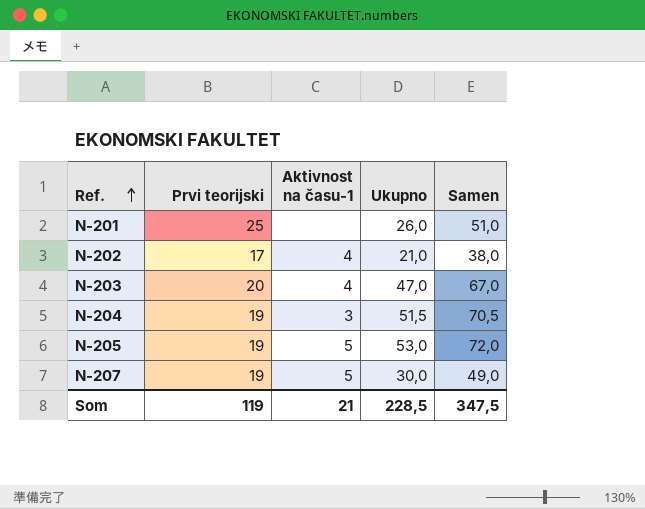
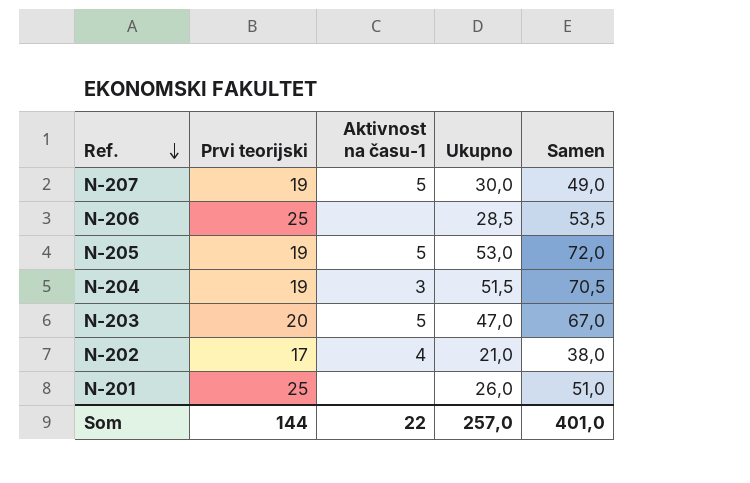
row order: Ref. ascending -> Ref. descending
row N-206: none -> 25 | none | 28,5 | 53,5
N-203 | Aktivnost na času-1: 4 -> 5
Som | Prvi teorijski: 119 -> 144
Som | Aktivnost na času-1: 21 -> 22
Som | Ukupno: 228,5 -> 257,0
Som | Samen: 347,5 -> 401,0

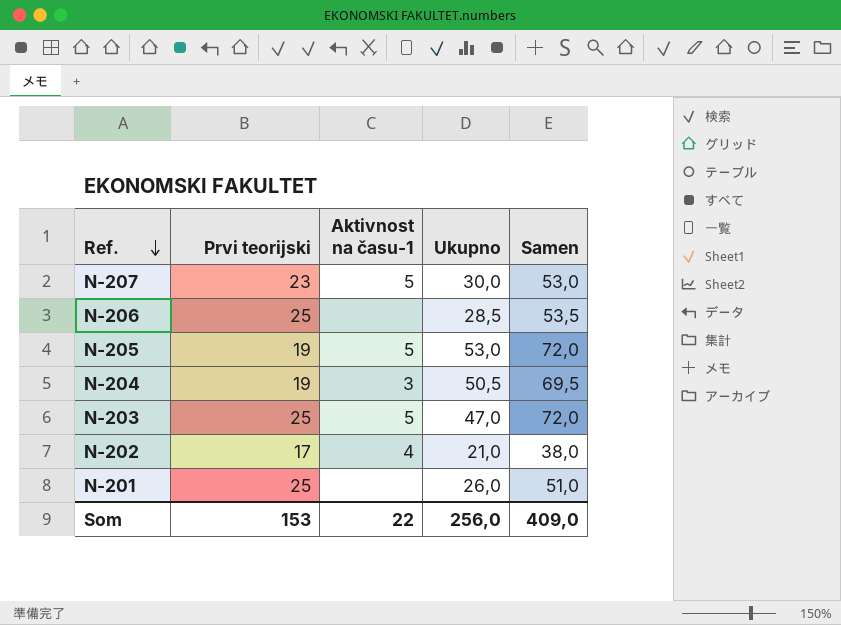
N-207 | Prvi teorijski: 19 -> 23
N-207 | Samen: 49,0 -> 53,0
N-204 | Ukupno: 51,5 -> 50,5
N-204 | Samen: 70,5 -> 69,5
N-203 | Prvi teorijski: 20 -> 25
N-203 | Samen: 67,0 -> 72,0
Som | Prvi teorijski: 144 -> 153
Som | Ukupno: 257,0 -> 256,0
Som | Samen: 401,0 -> 409,0

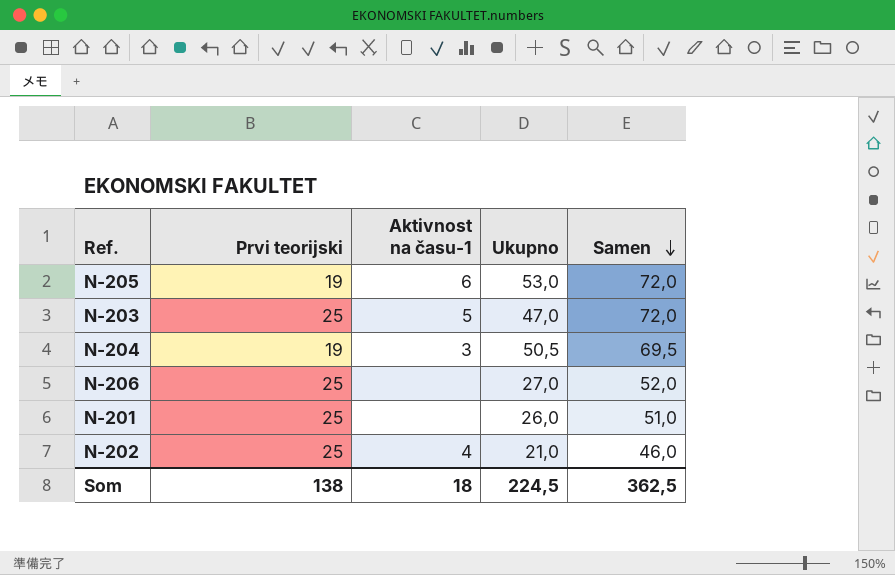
row order: Ref. descending -> Samen descending
row N-207: 23 | 5 | 30,0 | 53,0 -> none
N-205 | Aktivnost na času-1: 5 -> 6
N-206 | Ukupno: 28,5 -> 27,0
N-206 | Samen: 53,5 -> 52,0
N-202 | Prvi teorijski: 17 -> 25
N-202 | Samen: 38,0 -> 46,0
Som | Prvi teorijski: 153 -> 138
Som | Aktivnost na času-1: 22 -> 18
Som | Ukupno: 256,0 -> 224,5
Som | Samen: 409,0 -> 362,5

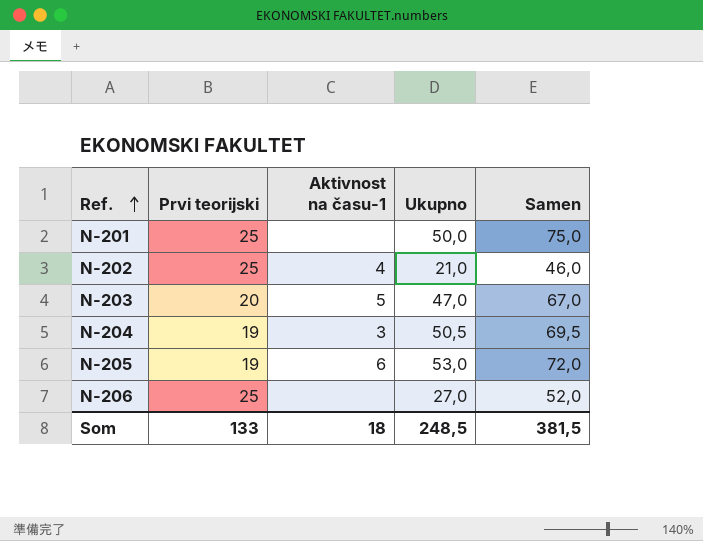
row order: Samen descending -> Ref. ascending
N-201 | Ukupno: 26,0 -> 50,0
N-201 | Samen: 51,0 -> 75,0
N-203 | Prvi teorijski: 25 -> 20
N-203 | Samen: 72,0 -> 67,0
Som | Prvi teorijski: 138 -> 133
Som | Ukupno: 224,5 -> 248,5
Som | Samen: 362,5 -> 381,5

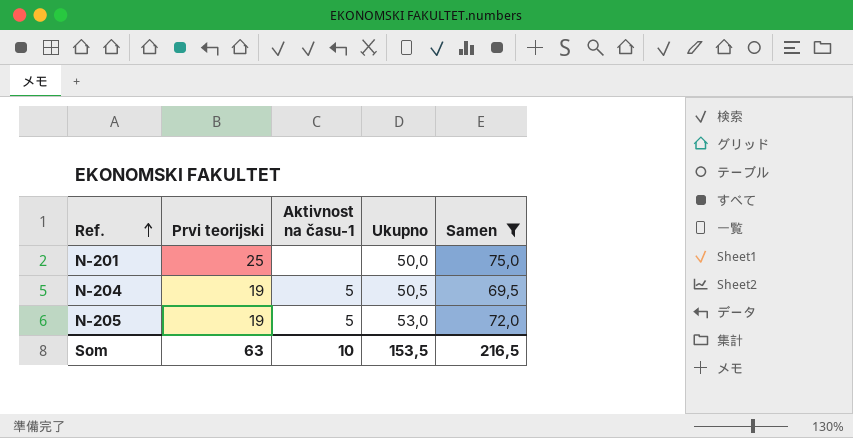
filter: none -> Samen >= 69,5
N-204 | Aktivnost na času-1: 3 -> 5
N-205 | Aktivnost na času-1: 6 -> 5
Som | Prvi teorijski: 133 -> 63
Som | Aktivnost na času-1: 18 -> 10
Som | Ukupno: 248,5 -> 153,5
Som | Samen: 381,5 -> 216,5

